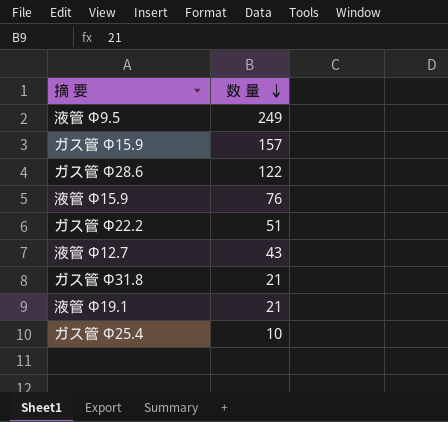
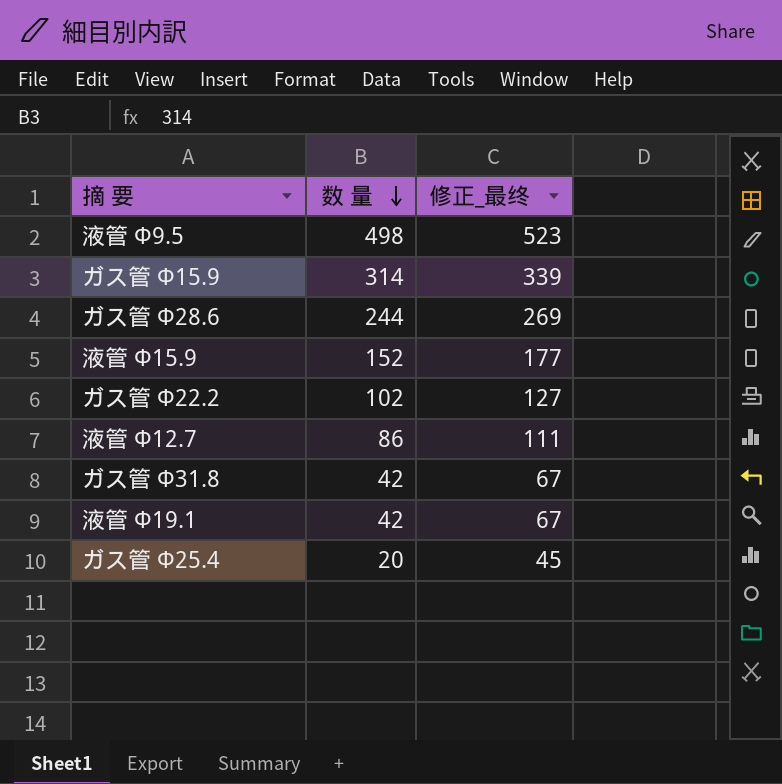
column 修正_最终 | formula: none -> [数 量] + 25
液管 Φ9.5 | 数 量: 249 -> 498
ガス管 Φ15.9 | 数 量: 157 -> 314
ガス管 Φ28.6 | 数 量: 122 -> 244
液管 Φ15.9 | 数 量: 76 -> 152
ガス管 Φ22.2 | 数 量: 51 -> 102
液管 Φ12.7 | 数 量: 43 -> 86
ガス管 Φ31.8 | 数 量: 21 -> 42
液管 Φ19.1 | 数 量: 21 -> 42
ガス管 Φ25.4 | 数 量: 10 -> 20

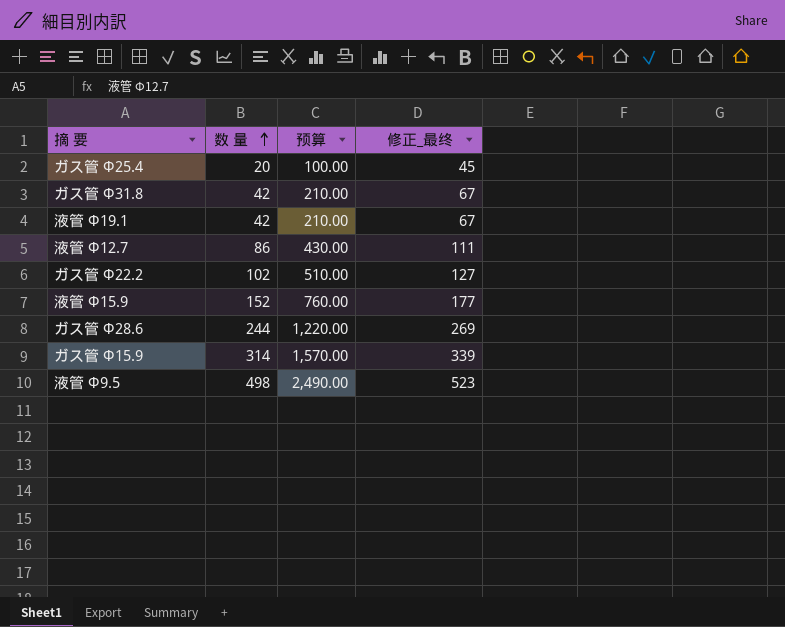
row order: 数 量 descending -> 数 量 ascending
column 预算 | formula: none -> [数 量] * 5

